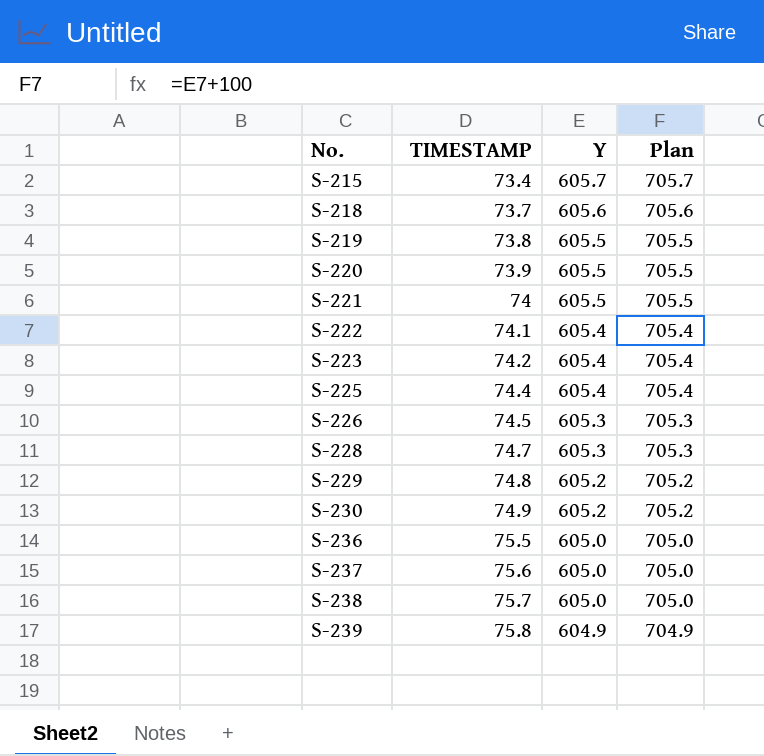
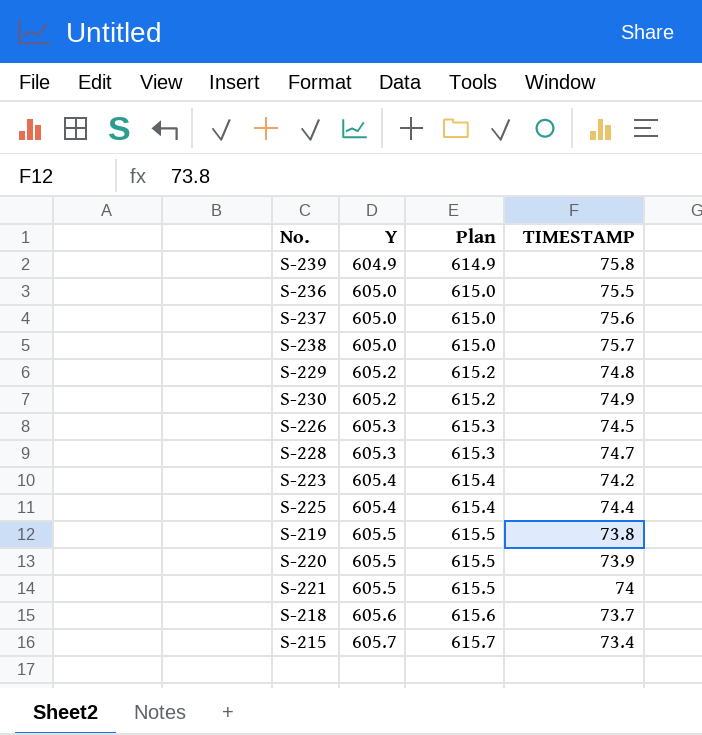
row order: No. ascending -> Y ascending
column Plan | formula: [Y] + 100 -> [Y] + 10
column TIMESTAMP | position: 2 -> 4
row S-222: 74.1 | 605.4 | 705.4 -> none

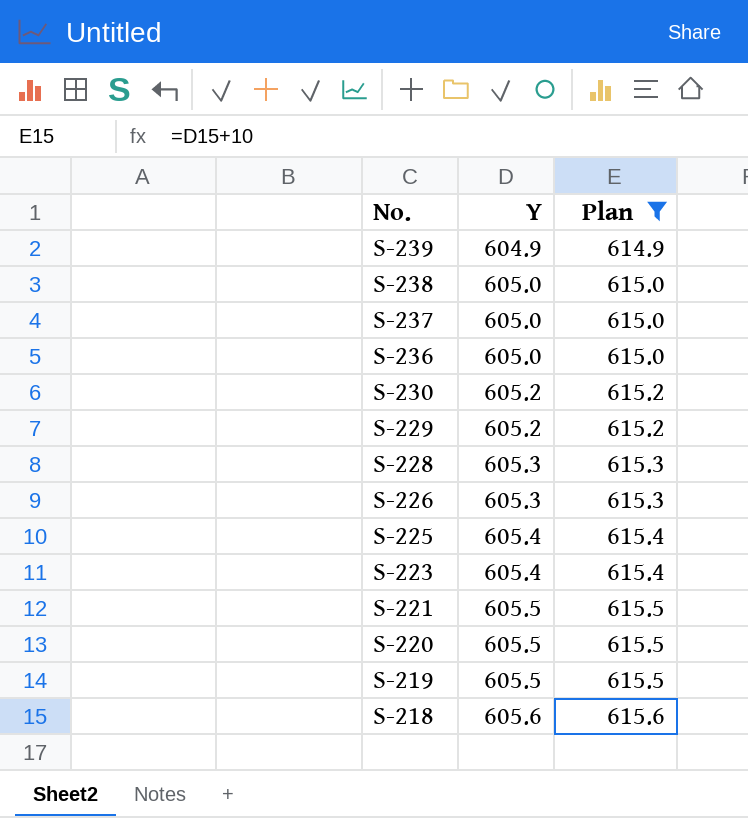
filter: none -> Plan != 615.7
row order: Y ascending -> No. descending
column TIMESTAMP | position: 4 -> none

